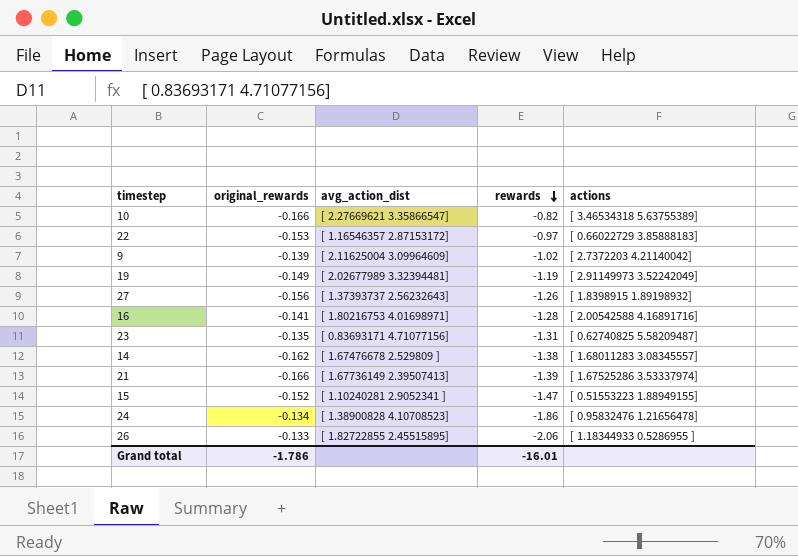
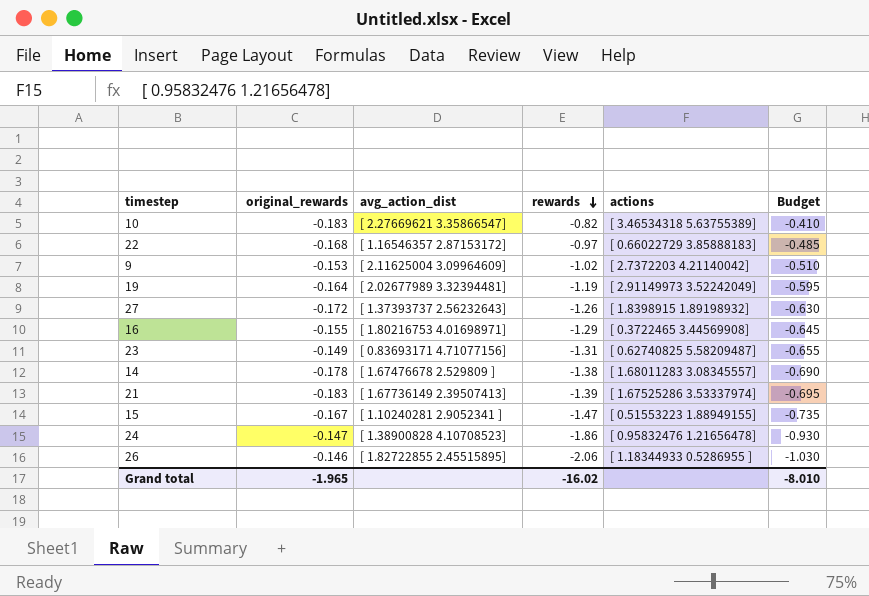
column Budget | formula: none -> [rewards] * 0.5
10 | original_rewards: -0.166 -> -0.183
22 | original_rewards: -0.153 -> -0.168
9 | original_rewards: -0.139 -> -0.153
19 | original_rewards: -0.149 -> -0.164
27 | original_rewards: -0.156 -> -0.172
16 | original_rewards: -0.141 -> -0.155
16 | rewards: -1.28 -> -1.29
16 | actions: [ 2.00542588 4.16891716] -> [ 0.3722465 3.44569908]
23 | original_rewards: -0.135 -> -0.149
14 | original_rewards: -0.162 -> -0.178
21 | original_rewards: -0.166 -> -0.183
15 | original_rewards: -0.152 -> -0.167
24 | original_rewards: -0.134 -> -0.147
26 | original_rewards: -0.133 -> -0.146
Grand total | original_rewards: -1.786 -> -1.965
Grand total | rewards: -16.01 -> -16.02

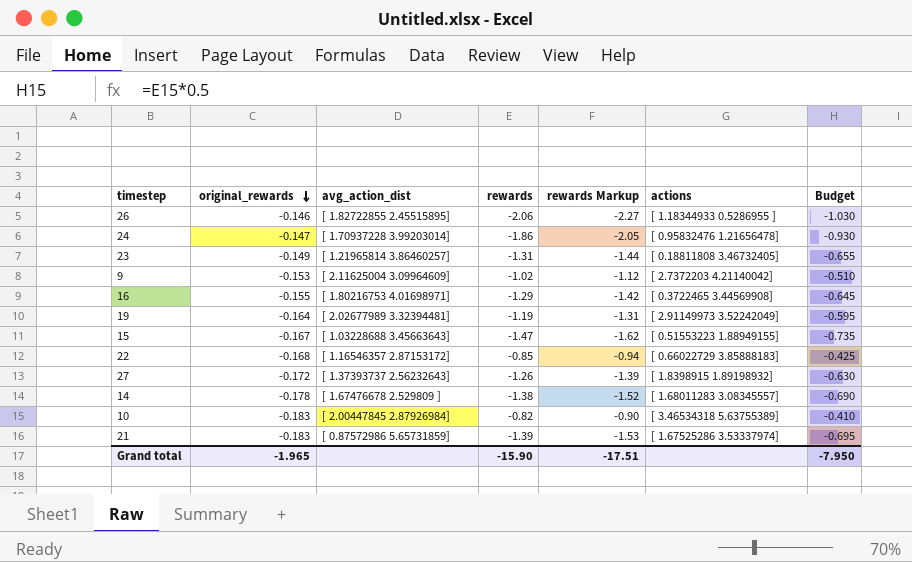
row order: rewards descending -> original_rewards descending
column rewards Markup | formula: none -> [rewards] * 1.1
24 | avg_action_dist: [ 1.38900828 4.10708523] -> [ 1.70937228 3.99203014]
23 | avg_action_dist: [ 0.83693171 4.71077156] -> [ 1.21965814 3.86460257]
23 | actions: [ 0.62740825 5.58209487] -> [ 0.18811808 3.46732405]
15 | avg_action_dist: [ 1.10240281 2.9052341 ] -> [ 1.03228688 3.45663643]
22 | rewards: -0.97 -> -0.85
22 | Budget: -0.485 -> -0.425
10 | avg_action_dist: [ 2.27669621 3.35866547] -> [ 2.00447845 2.87926984]
21 | avg_action_dist: [ 1.67736149 2.39507413] -> [ 0.87572986 5.65731859]
Grand total | rewards: -16.02 -> -15.90
Grand total | Budget: -8.010 -> -7.950

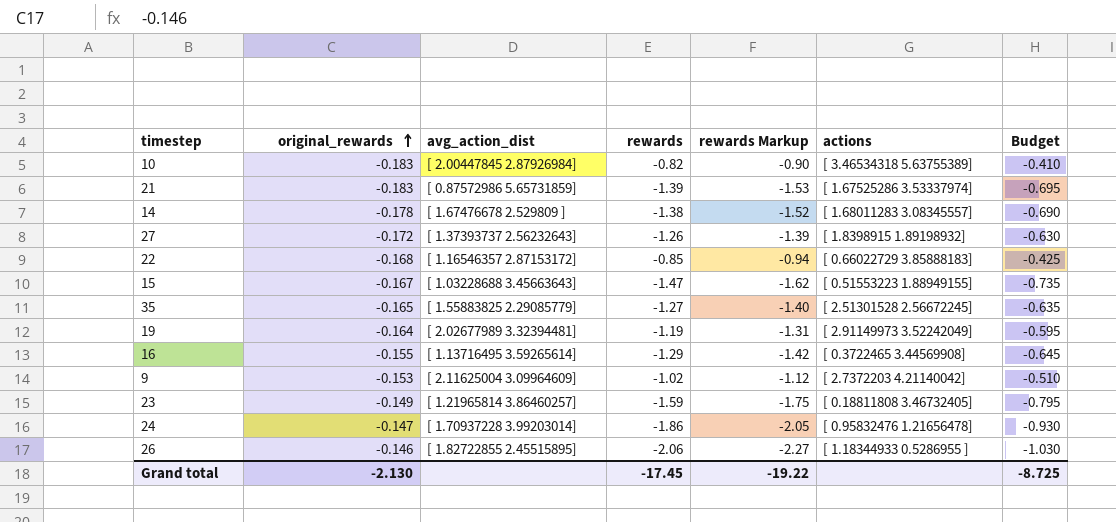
row order: original_rewards descending -> original_rewards ascending
row 35: none -> -0.165 | [ 1.55883825 2.29085779] | -1.27 | -1.40 | [ 2.51301528 2.56672245] | -0.635
16 | avg_action_dist: [ 1.80216753 4.01698971] -> [ 1.13716495 3.59265614]
23 | rewards: -1.31 -> -1.59
23 | rewards Markup: -1.44 -> -1.75
23 | Budget: -0.655 -> -0.795
Grand total | original_rewards: -1.965 -> -2.130
Grand total | rewards: -15.90 -> -17.45
Grand total | rewards Markup: -17.51 -> -19.22
Grand total | Budget: -7.950 -> -8.725

